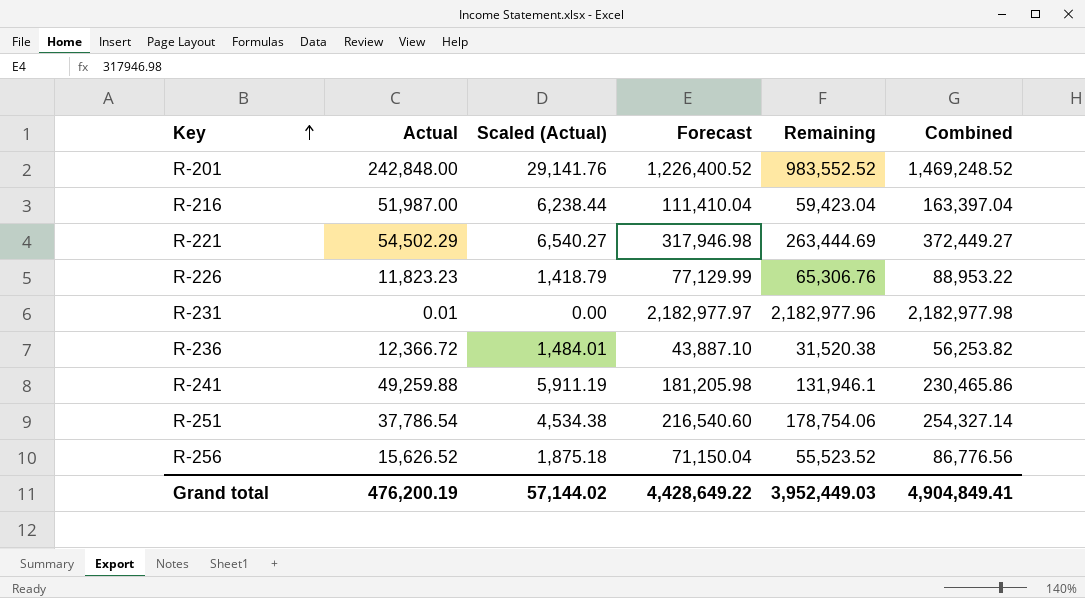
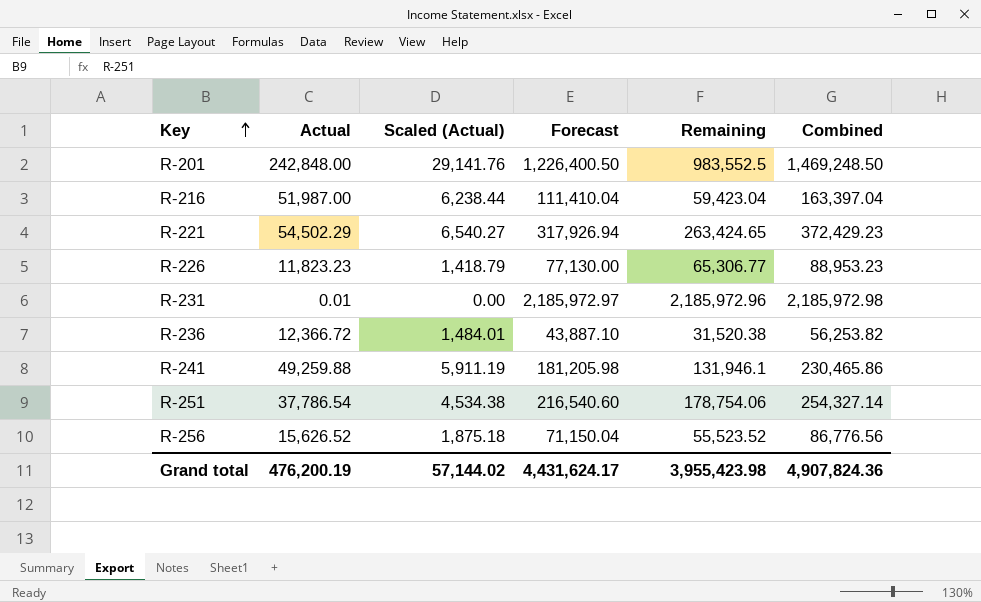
R-201 | Forecast: 1,226,400.52 -> 1,226,400.50
R-201 | Remaining: 983,552.52 -> 983,552.5
R-201 | Combined: 1,469,248.52 -> 1,469,248.50
R-221 | Forecast: 317,946.98 -> 317,926.94
R-221 | Remaining: 263,444.69 -> 263,424.65
R-221 | Combined: 372,449.27 -> 372,429.23
R-226 | Forecast: 77,129.99 -> 77,130.00
R-226 | Remaining: 65,306.76 -> 65,306.77
R-226 | Combined: 88,953.22 -> 88,953.23
R-231 | Forecast: 2,182,977.97 -> 2,185,972.97
R-231 | Remaining: 2,182,977.96 -> 2,185,972.96
R-231 | Combined: 2,182,977.98 -> 2,185,972.98
Grand total | Forecast: 4,428,649.22 -> 4,431,624.17
Grand total | Remaining: 3,952,449.03 -> 3,955,423.98
Grand total | Combined: 4,904,849.41 -> 4,907,824.36

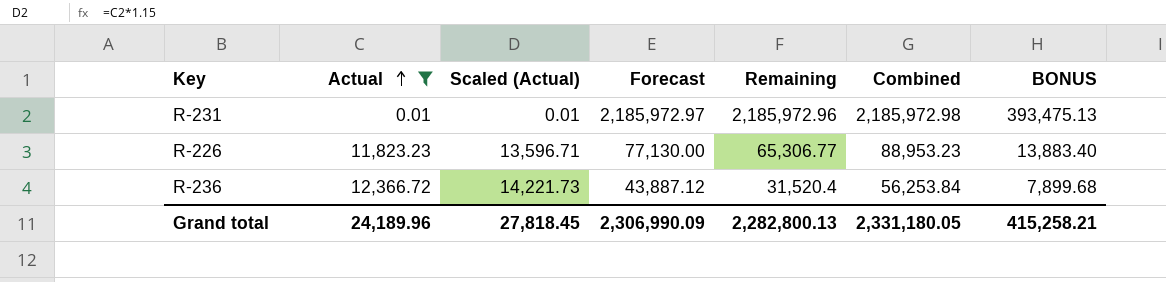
filter: none -> Actual <= 12,366.72
row order: Key ascending -> Actual ascending
column Scaled (Actual) | formula: [Actual] * 0.12 -> [Actual] * 1.15
column BONUS | formula: none -> [Forecast] * 0.18
R-236 | Forecast: 43,887.10 -> 43,887.12
R-236 | Remaining: 31,520.38 -> 31,520.4
R-236 | Combined: 56,253.82 -> 56,253.84
Grand total | Actual: 476,200.19 -> 24,189.96
Grand total | Scaled (Actual): 57,144.02 -> 27,818.45
Grand total | Forecast: 4,431,624.17 -> 2,306,990.09
Grand total | Remaining: 3,955,423.98 -> 2,282,800.13
Grand total | Combined: 4,907,824.36 -> 2,331,180.05

